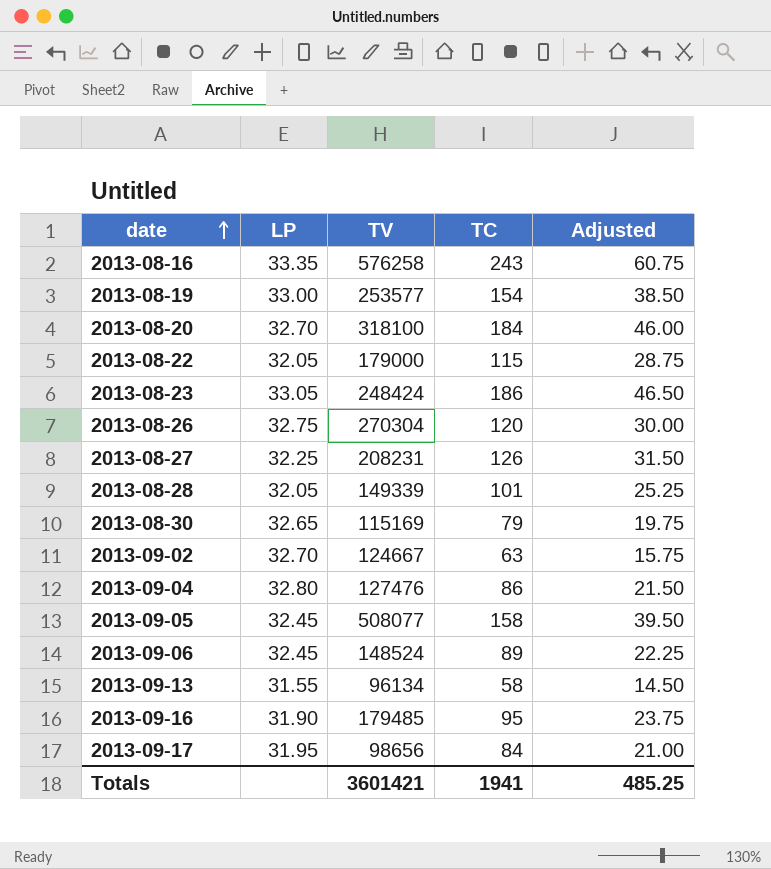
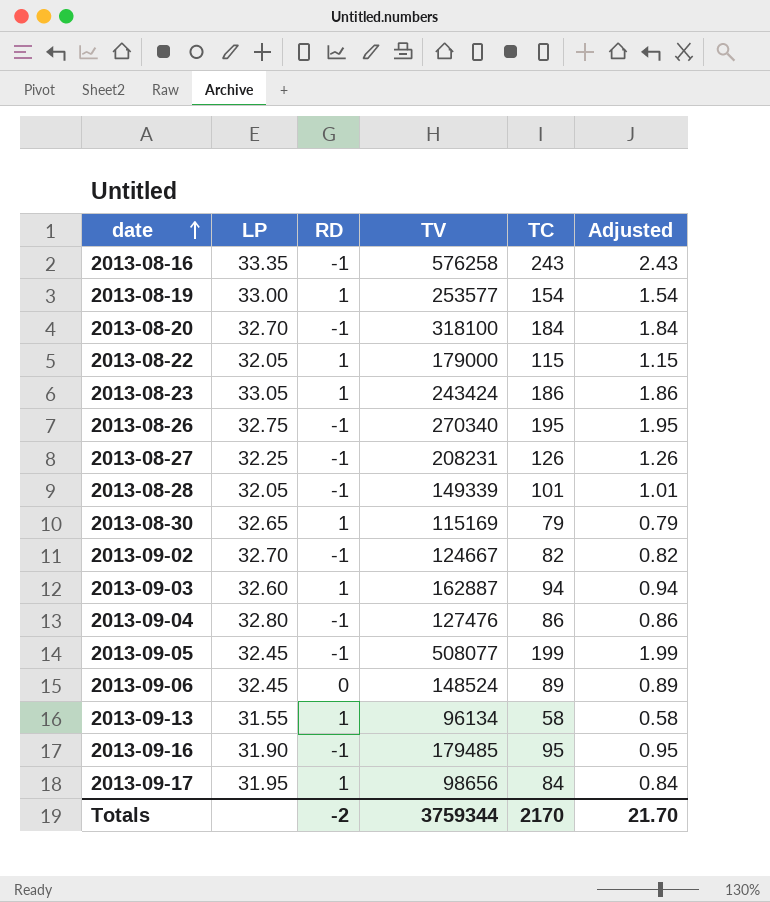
column RD | position: none -> 3
column Adjusted | formula: [TC] * 0.25 -> [TC] * 0.01
2013-08-23 | TV: 248424 -> 243424
2013-08-26 | TV: 270304 -> 270340
2013-08-26 | TC: 120 -> 195
2013-09-02 | TC: 63 -> 82
row 2013-09-03: none -> 32.60 | 1 | 162887 | 94 | 0.94
2013-09-05 | TC: 158 -> 199
Totals | TV: 3601421 -> 3759344
Totals | TC: 1941 -> 2170
Totals | Adjusted: 485.25 -> 21.70

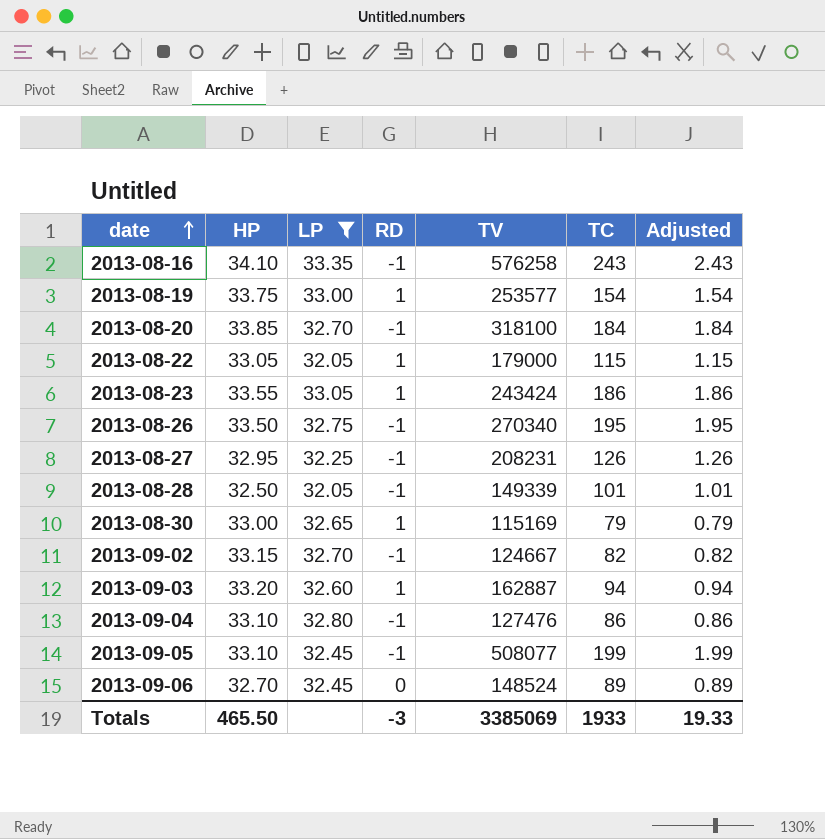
filter: none -> LP >= 32.05
column HP | position: none -> 2
Totals | RD: -2 -> -3
Totals | TV: 3759344 -> 3385069
Totals | TC: 2170 -> 1933
Totals | Adjusted: 21.70 -> 19.33

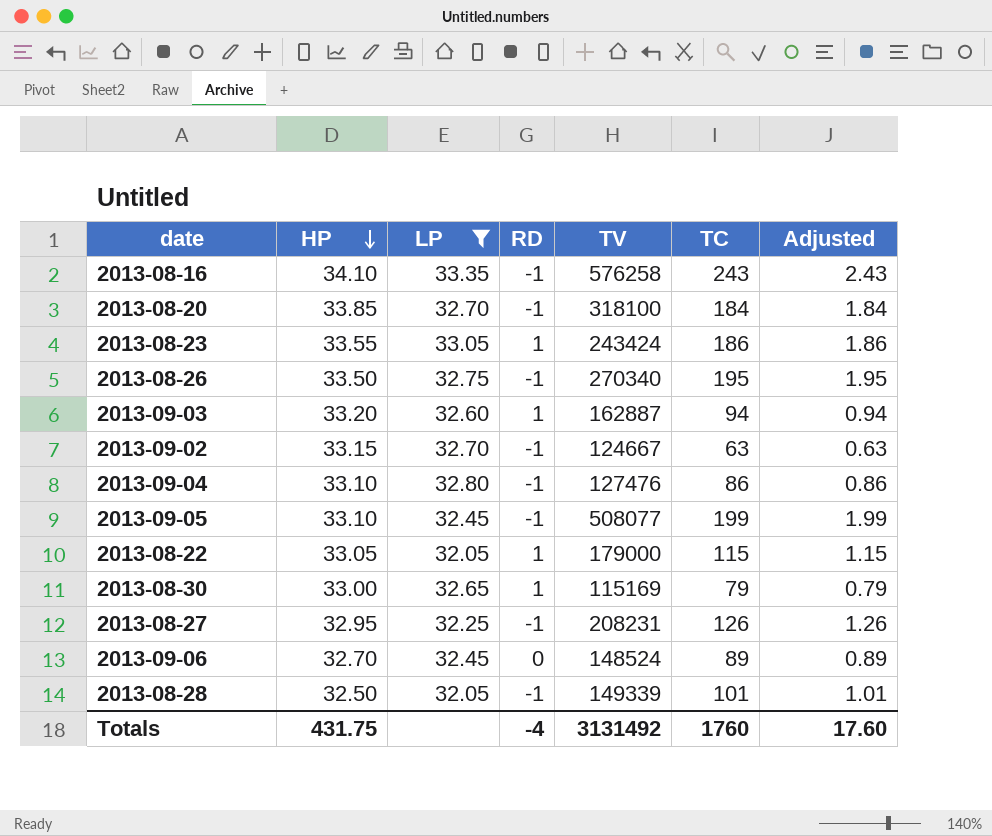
row order: date ascending -> HP descending
row 2013-08-19: 33.75 | 33.00 | 1 | 253577 | 154 | 1.54 -> none
2013-09-02 | TC: 82 -> 63
2013-09-02 | Adjusted: 0.82 -> 0.63
Totals | HP: 465.50 -> 431.75
Totals | RD: -3 -> -4
Totals | TV: 3385069 -> 3131492
Totals | TC: 1933 -> 1760
Totals | Adjusted: 19.33 -> 17.60

